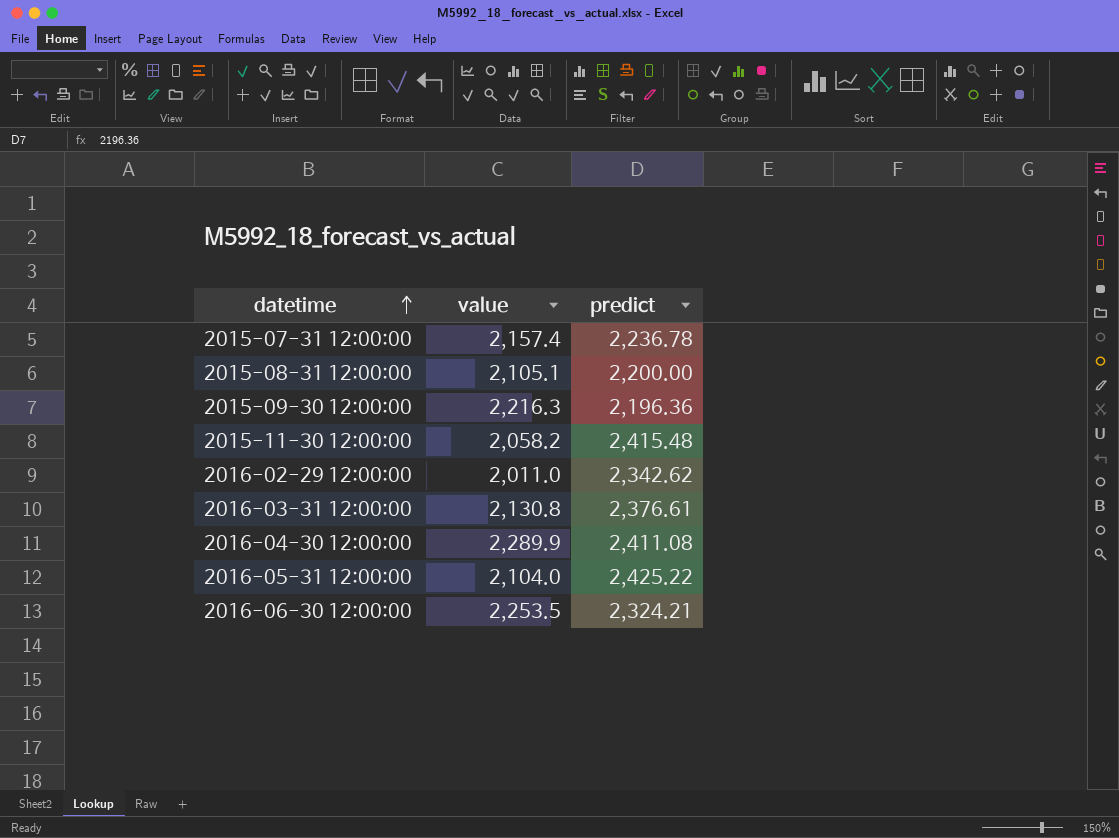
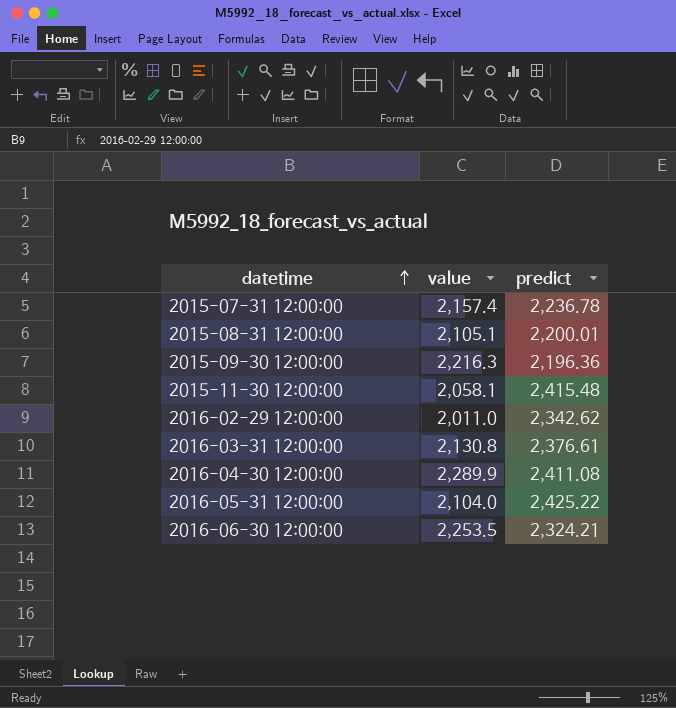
2015-08-31 12:00:00 | predict: 2,200.00 -> 2,200.01
2015-11-30 12:00:00 | value: 2,058.2 -> 2,058.1

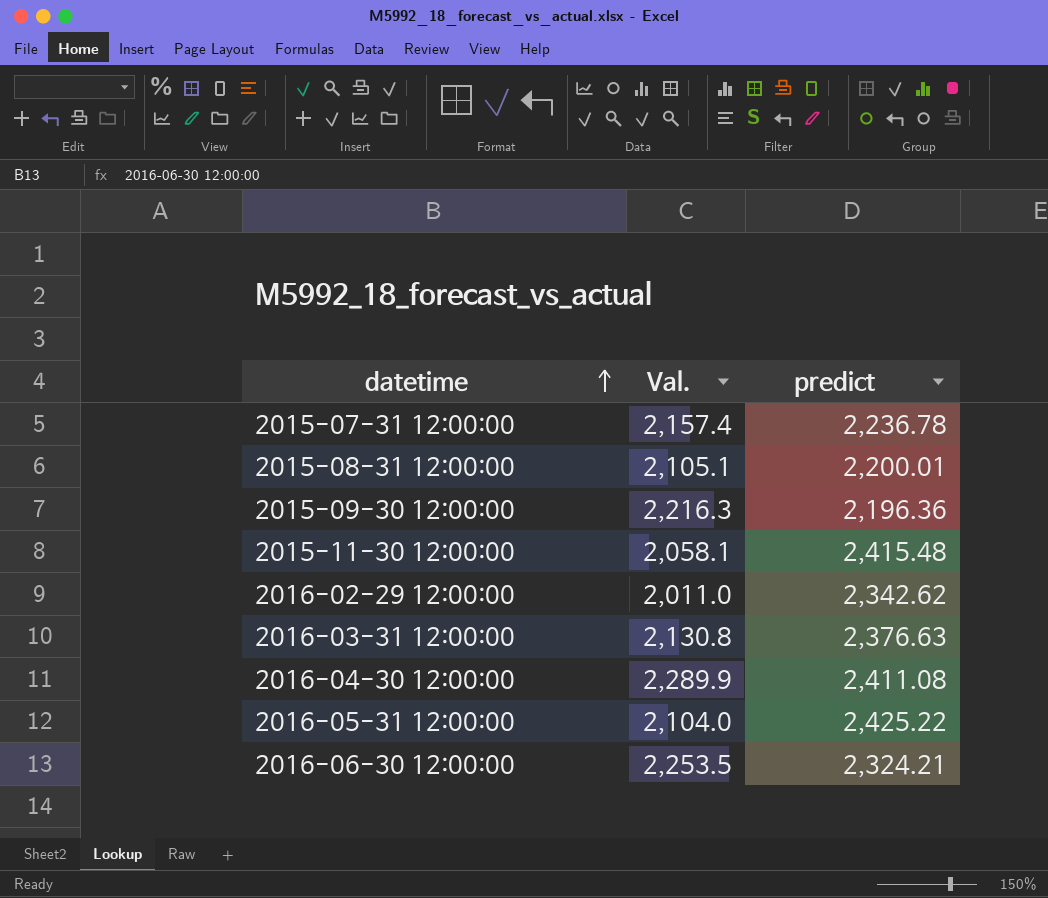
column name: value -> Val.
2016-03-31 12:00:00 | predict: 2,376.61 -> 2,376.63

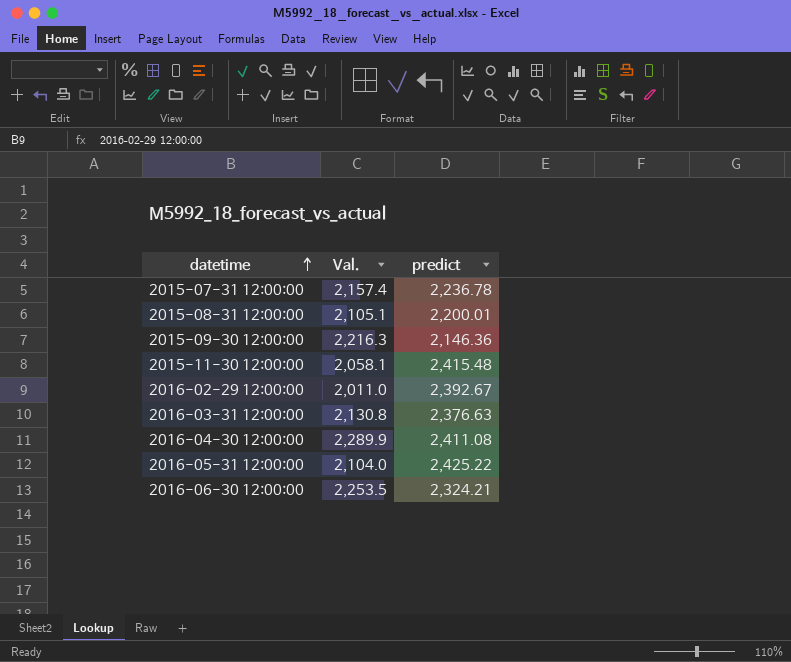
2015-09-30 12:00:00 | predict: 2,196.36 -> 2,146.36
2016-02-29 12:00:00 | predict: 2,342.62 -> 2,392.67

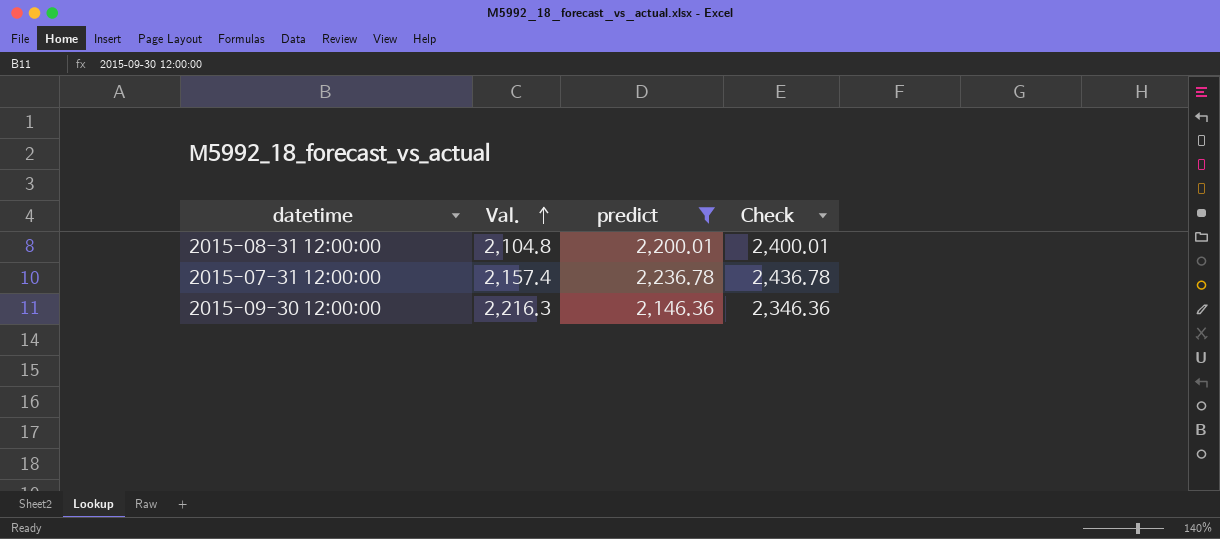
filter: none -> predict <= 2,236.78
row order: datetime ascending -> Val. ascending
column Check | formula: none -> [predict] + 200
2015-08-31 12:00:00 | Val.: 2,105.1 -> 2,104.8

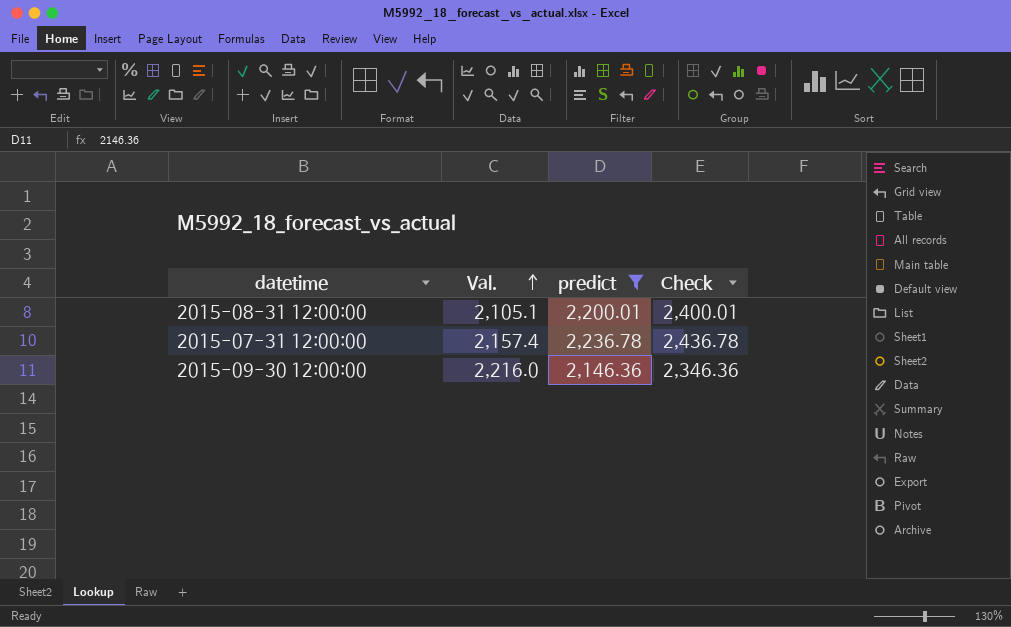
2015-08-31 12:00:00 | Val.: 2,104.8 -> 2,105.1
2015-09-30 12:00:00 | Val.: 2,216.3 -> 2,216.0

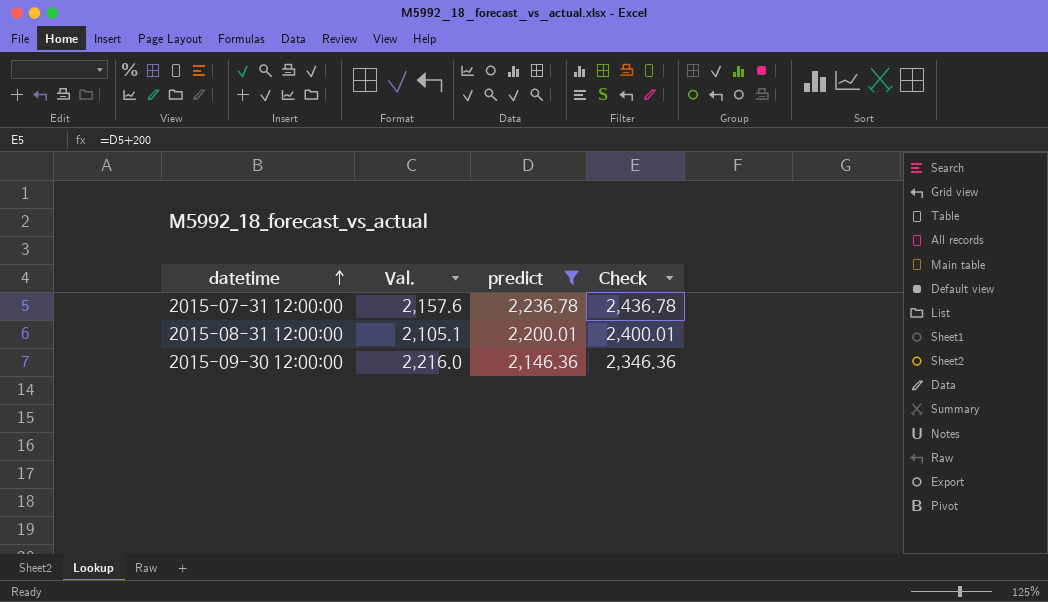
row order: Val. ascending -> datetime ascending
2015-07-31 12:00:00 | Val.: 2,157.4 -> 2,157.6

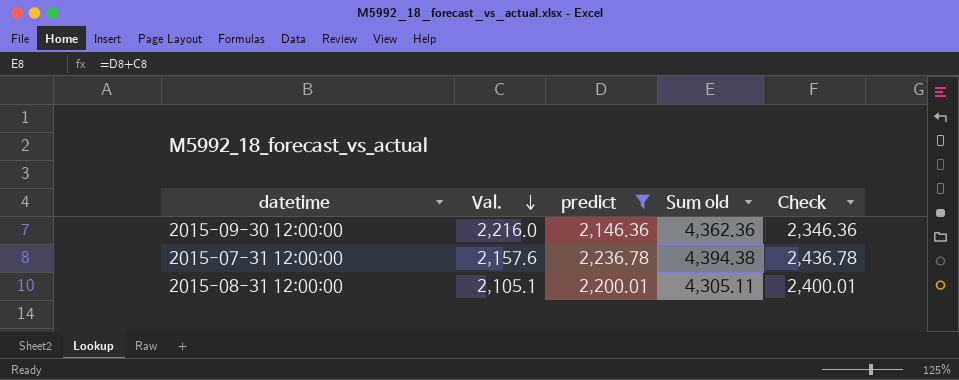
row order: datetime ascending -> Val. descending
column Sum old | formula: none -> [Val.] + [predict]

